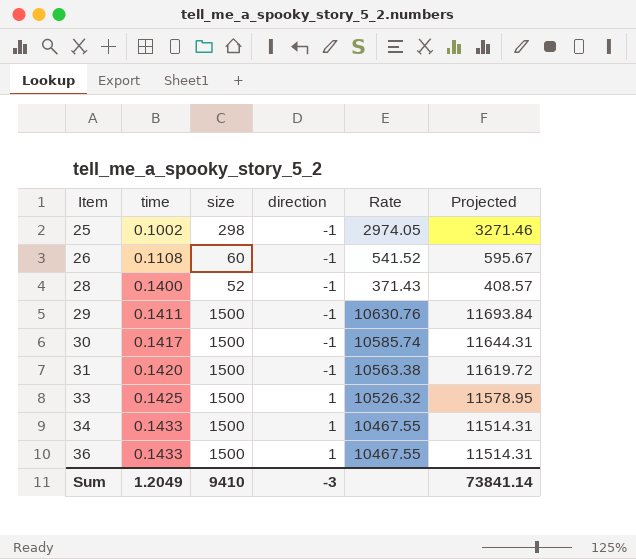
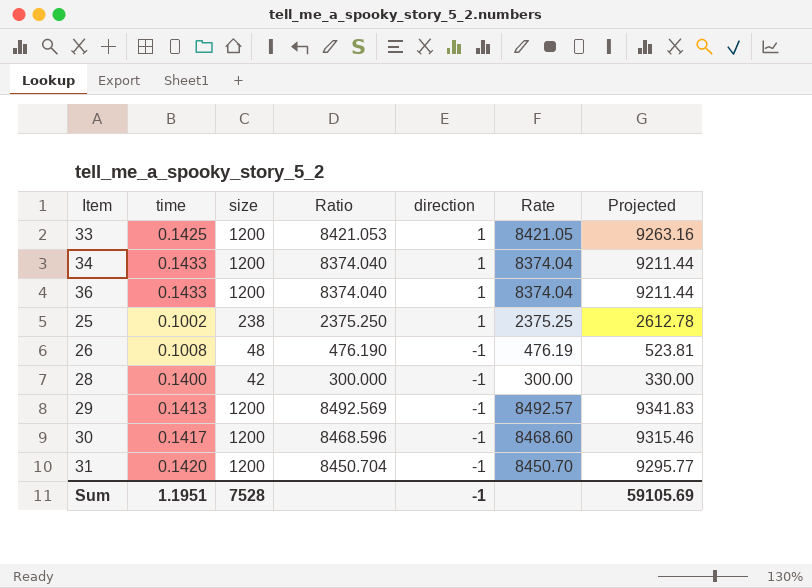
row order: Item ascending -> direction descending
column Ratio | formula: none -> [size] / [time]
33 | size: 1500 -> 1200
33 | Rate: 10526.32 -> 8421.05
33 | Projected: 11578.95 -> 9263.16
34 | size: 1500 -> 1200
34 | Rate: 10467.55 -> 8374.04
34 | Projected: 11514.31 -> 9211.44
36 | size: 1500 -> 1200
36 | Rate: 10467.55 -> 8374.04
36 | Projected: 11514.31 -> 9211.44
25 | size: 298 -> 238
25 | direction: -1 -> 1
25 | Rate: 2974.05 -> 2375.25
25 | Projected: 3271.46 -> 2612.78
26 | time: 0.1108 -> 0.1008
26 | size: 60 -> 48
26 | Rate: 541.52 -> 476.19
26 | Projected: 595.67 -> 523.81
28 | size: 52 -> 42
28 | Rate: 371.43 -> 300.00
28 | Projected: 408.57 -> 330.00
29 | time: 0.1411 -> 0.1413
29 | size: 1500 -> 1200
29 | Rate: 10630.76 -> 8492.57
29 | Projected: 11693.84 -> 9341.83
30 | size: 1500 -> 1200
30 | Rate: 10585.74 -> 8468.60
30 | Projected: 11644.31 -> 9315.46
31 | size: 1500 -> 1200
31 | Rate: 10563.38 -> 8450.70
31 | Projected: 11619.72 -> 9295.77
Sum | time: 1.2049 -> 1.1951
Sum | size: 9410 -> 7528
Sum | direction: -3 -> -1
Sum | Projected: 73841.14 -> 59105.69

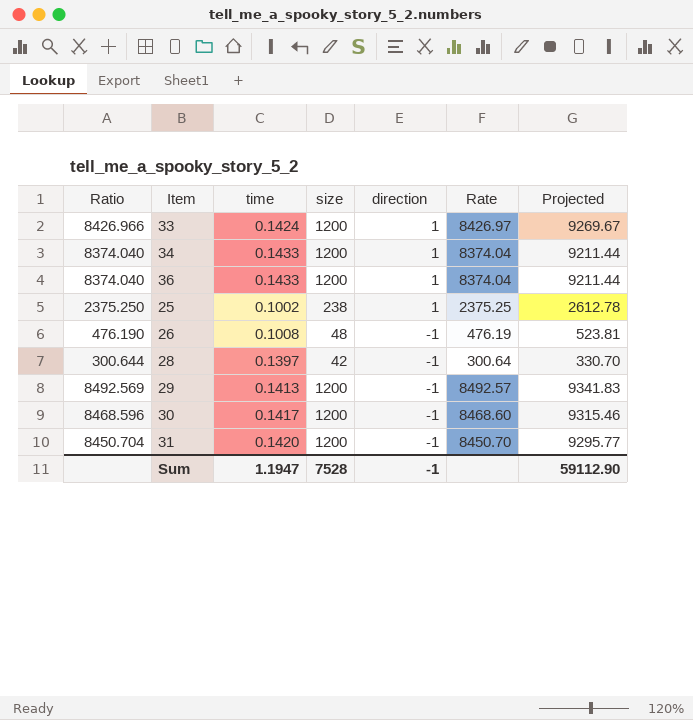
column Ratio | position: 4 -> 1
33 | Ratio: 8421.053 -> 8426.966
33 | time: 0.1425 -> 0.1424
33 | Rate: 8421.05 -> 8426.97
33 | Projected: 9263.16 -> 9269.67
28 | Ratio: 300.000 -> 300.644
28 | time: 0.1400 -> 0.1397
28 | Rate: 300.00 -> 300.64
28 | Projected: 330.00 -> 330.70
Sum | time: 1.1951 -> 1.1947
Sum | Projected: 59105.69 -> 59112.90

